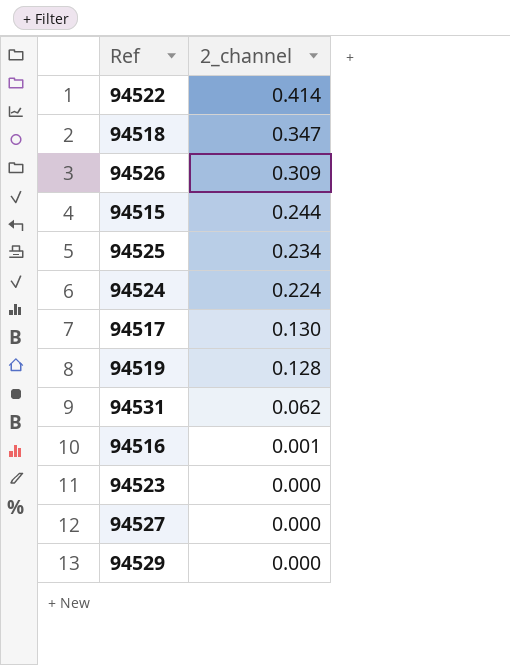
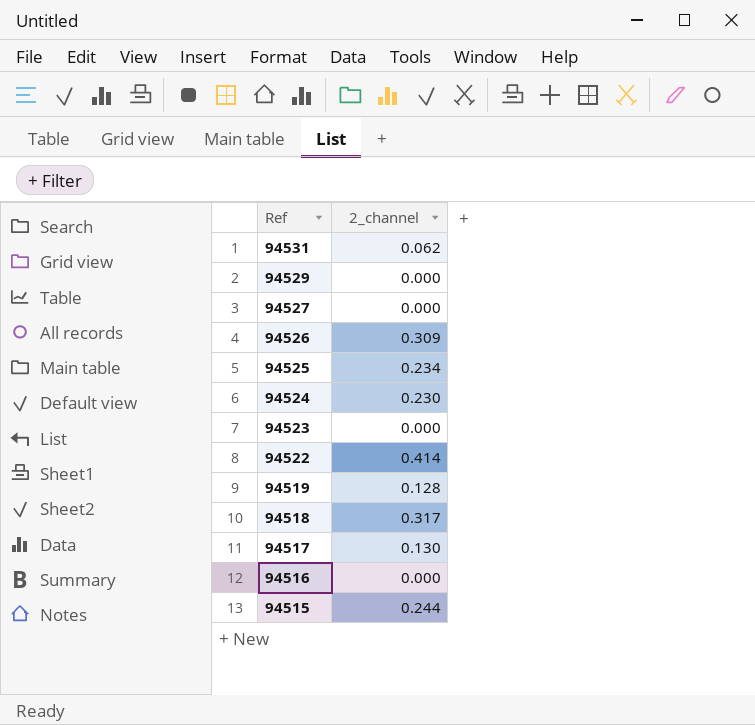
row order: 2_channel descending -> Ref descending
94524 | 2_channel: 0.224 -> 0.230
94518 | 2_channel: 0.347 -> 0.317
94516 | 2_channel: 0.001 -> 0.000

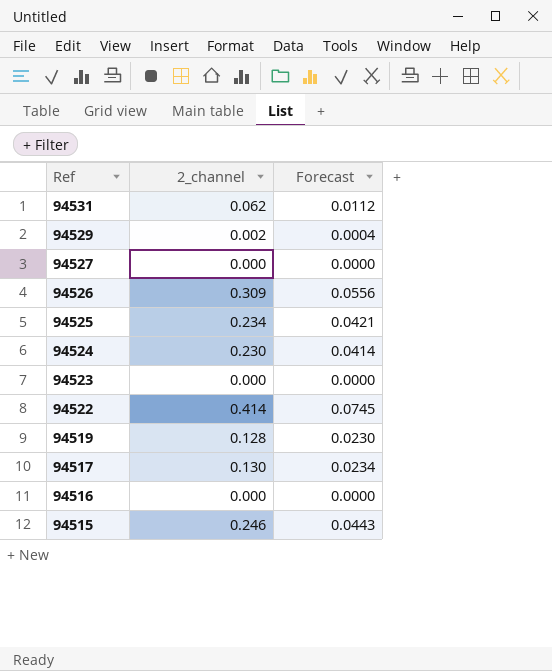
column Forecast | formula: none -> [2_channel] * 0.18
row 94518: 0.317 -> none
94529 | 2_channel: 0.000 -> 0.002
94515 | 2_channel: 0.244 -> 0.246

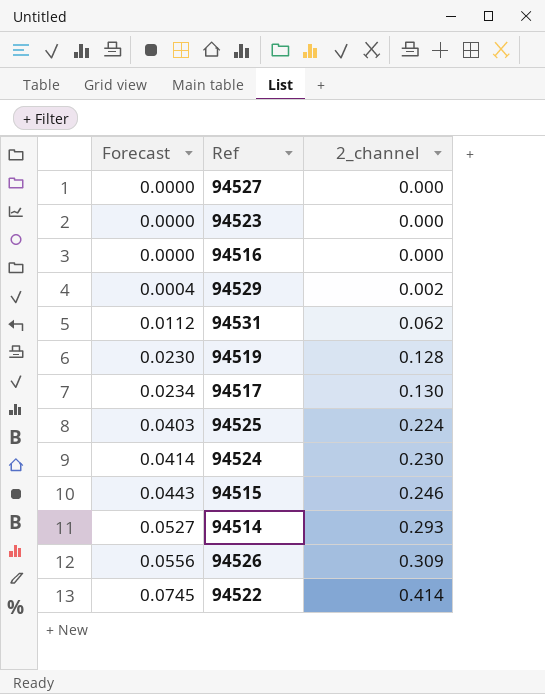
row order: Ref descending -> Forecast ascending
column Forecast | position: 3 -> 1
94525 | Forecast: 0.0421 -> 0.0403
94525 | 2_channel: 0.234 -> 0.224
row 94514: none -> 0.0527 | 0.293

